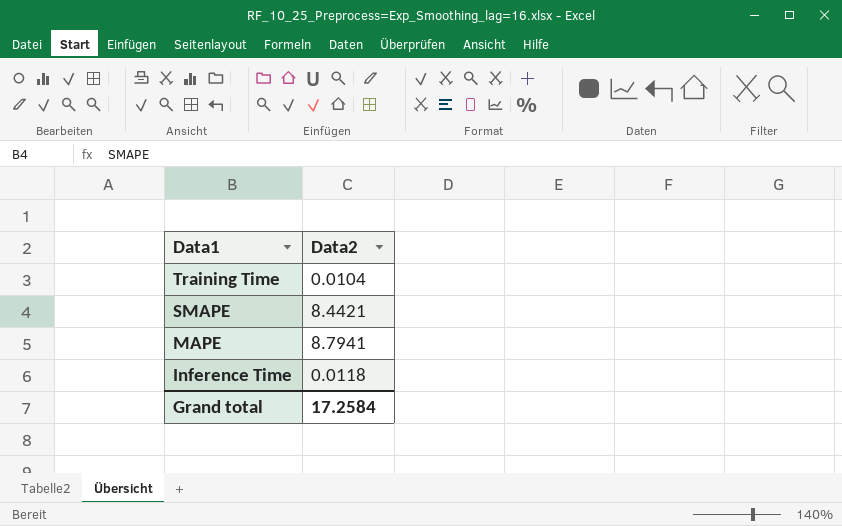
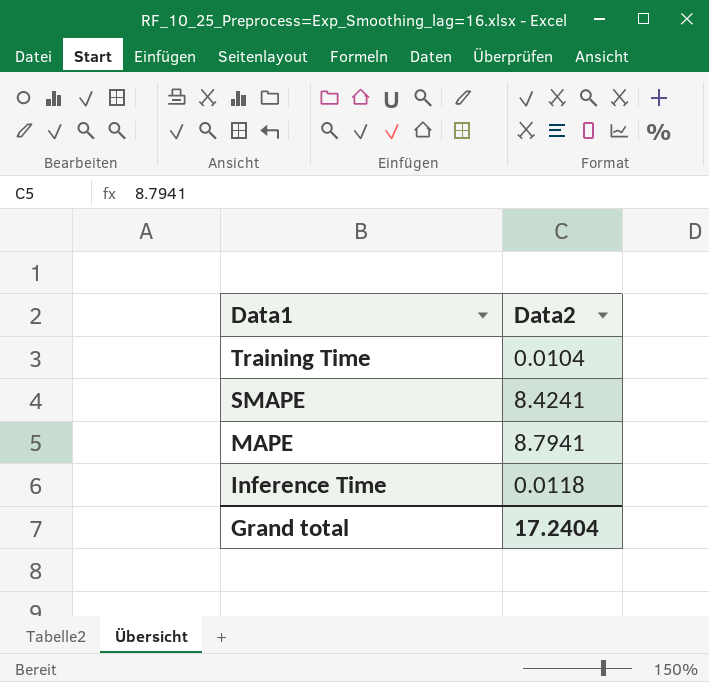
SMAPE | Data2: 8.4421 -> 8.4241
Grand total | Data2: 17.2584 -> 17.2404

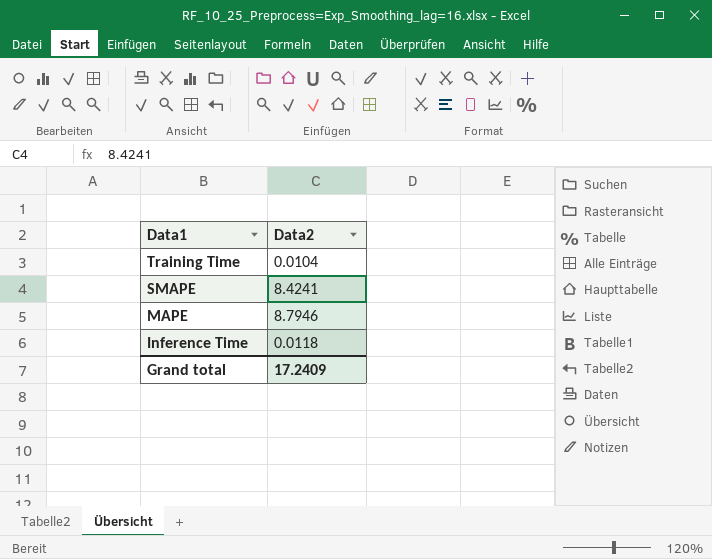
MAPE | Data2: 8.7941 -> 8.7946
Grand total | Data2: 17.2404 -> 17.2409

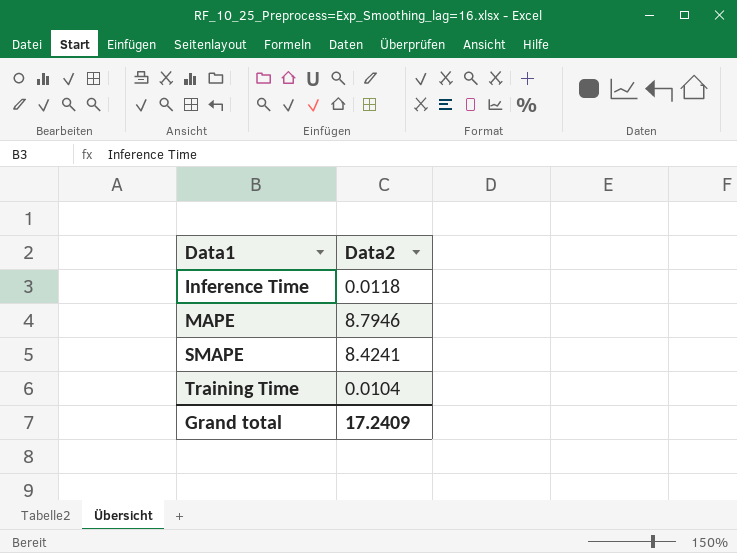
row order: Data1 descending -> Data1 ascending

